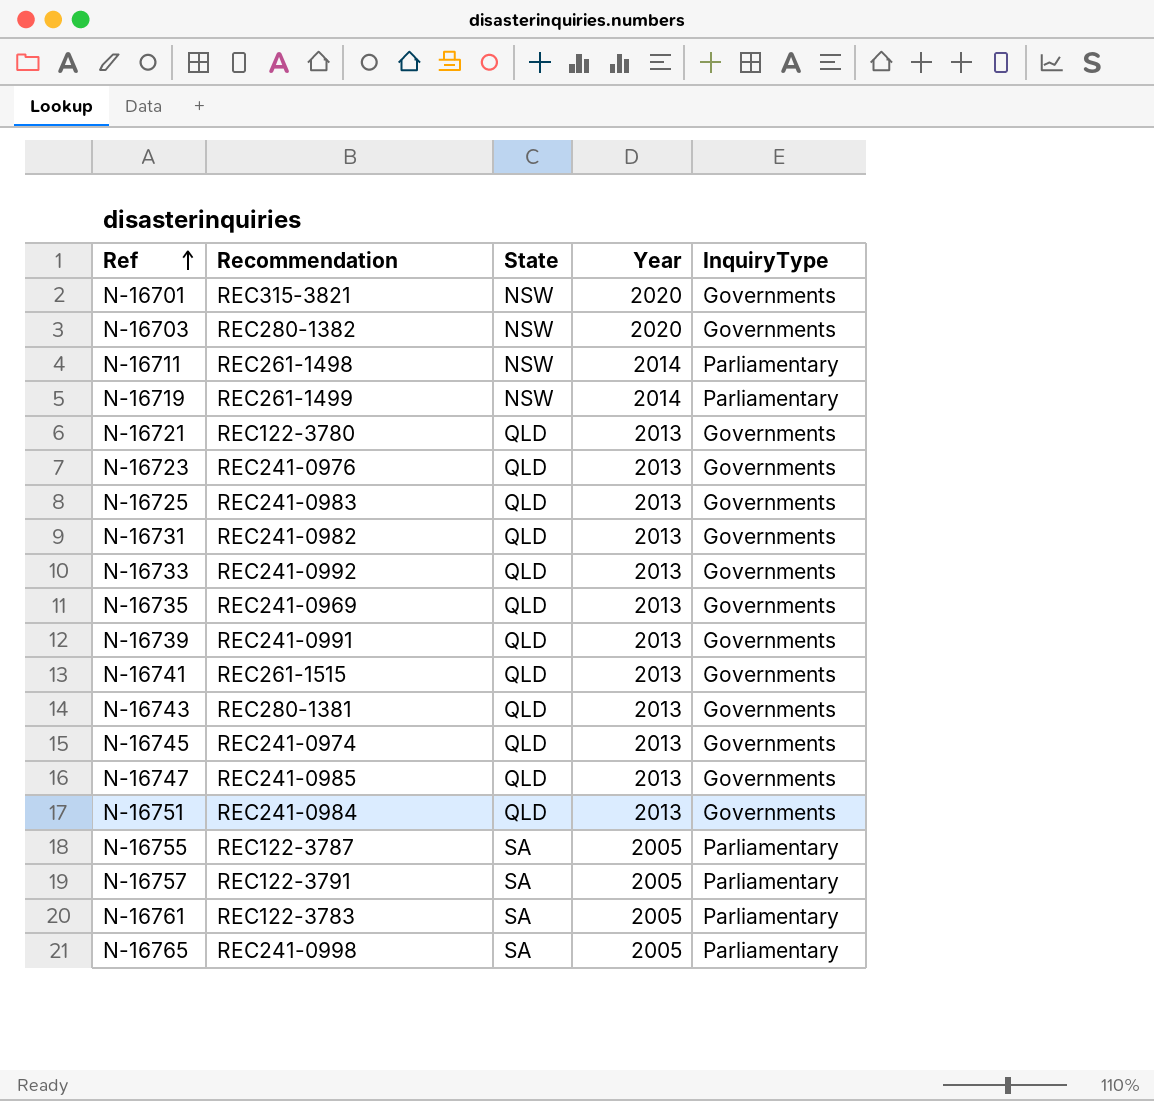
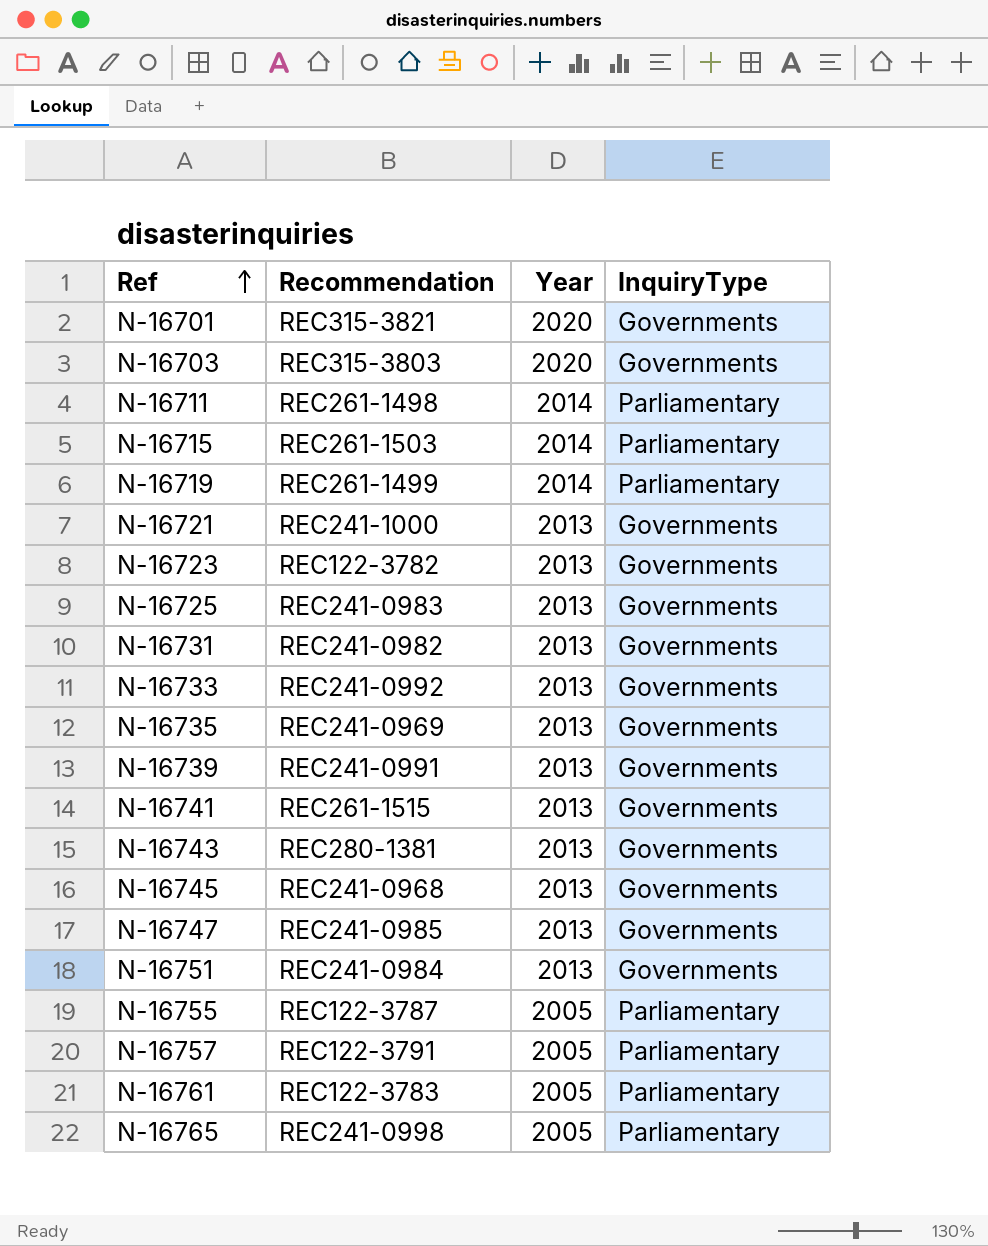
column State | position: 3 -> none
N-16703 | Recommendation: REC280-1382 -> REC315-3803
row N-16715: none -> REC261-1503 | 2014 | Parliamentary
N-16721 | Recommendation: REC122-3780 -> REC241-1000
N-16723 | Recommendation: REC241-0976 -> REC122-3782
N-16745 | Recommendation: REC241-0974 -> REC241-0968

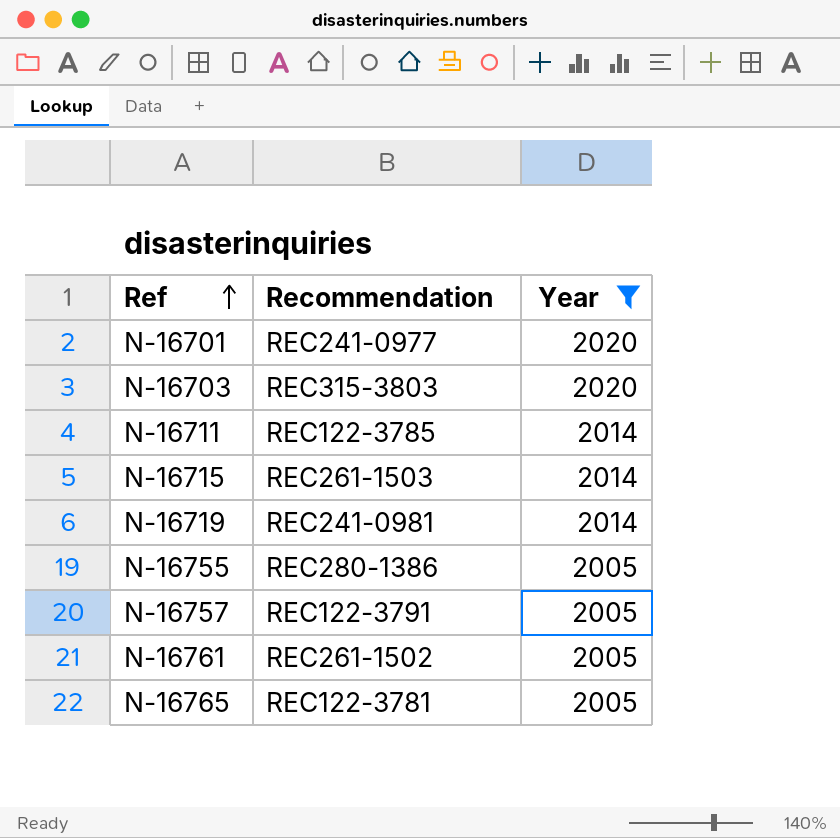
filter: none -> Year != 2013
column InquiryType | position: 4 -> none
N-16701 | Recommendation: REC315-3821 -> REC241-0977
N-16711 | Recommendation: REC261-1498 -> REC122-3785
N-16719 | Recommendation: REC261-1499 -> REC241-0981
N-16755 | Recommendation: REC122-3787 -> REC280-1386
N-16761 | Recommendation: REC122-3783 -> REC261-1502
N-16765 | Recommendation: REC241-0998 -> REC122-3781

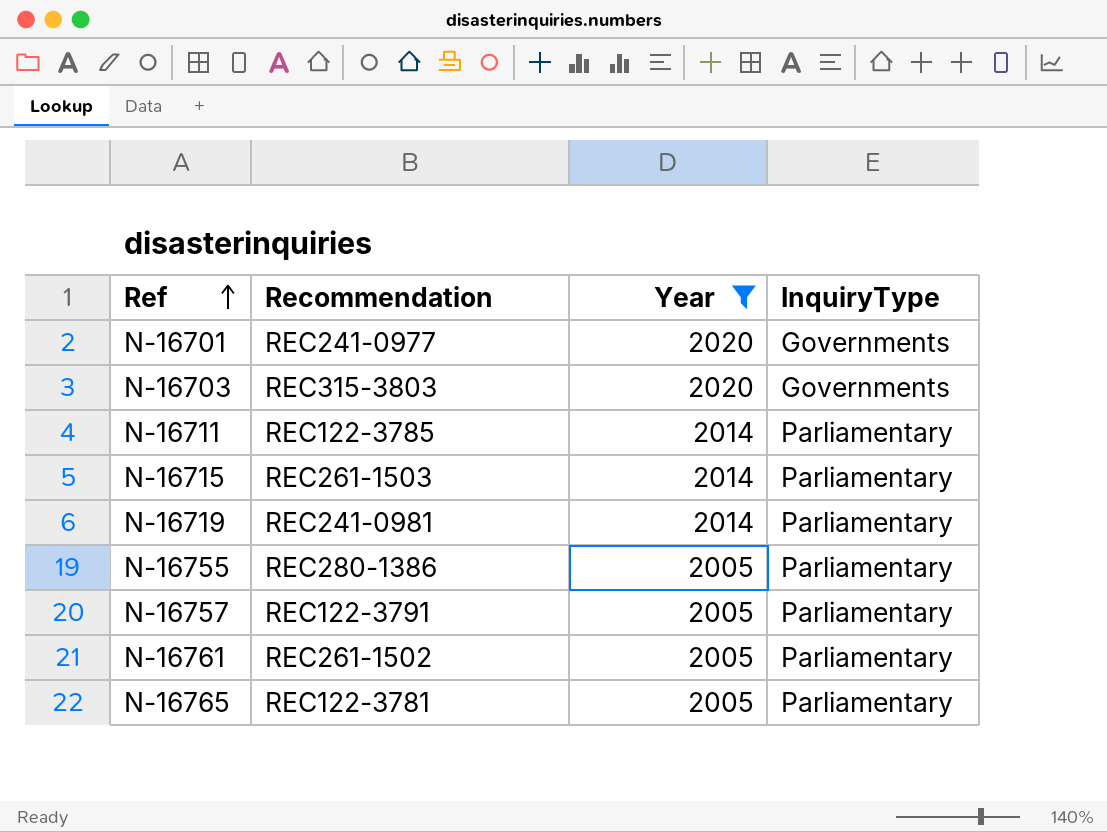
column InquiryType | position: none -> 4

